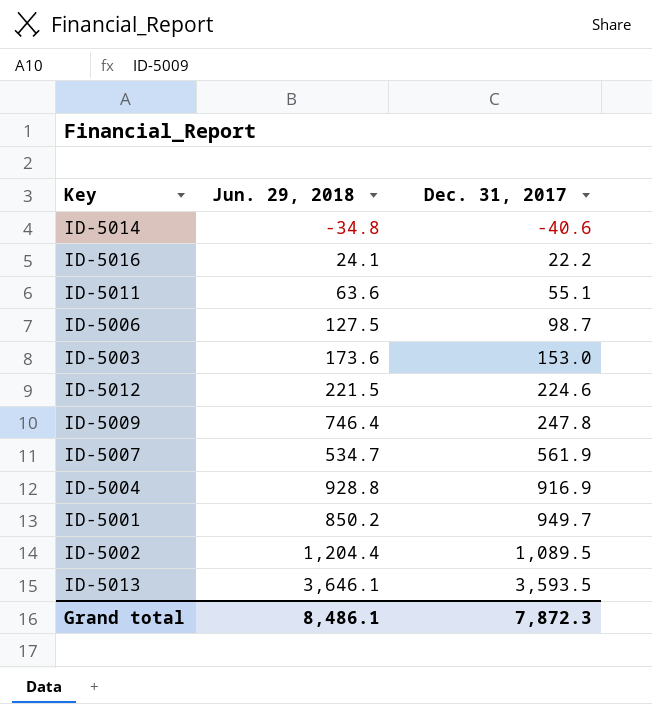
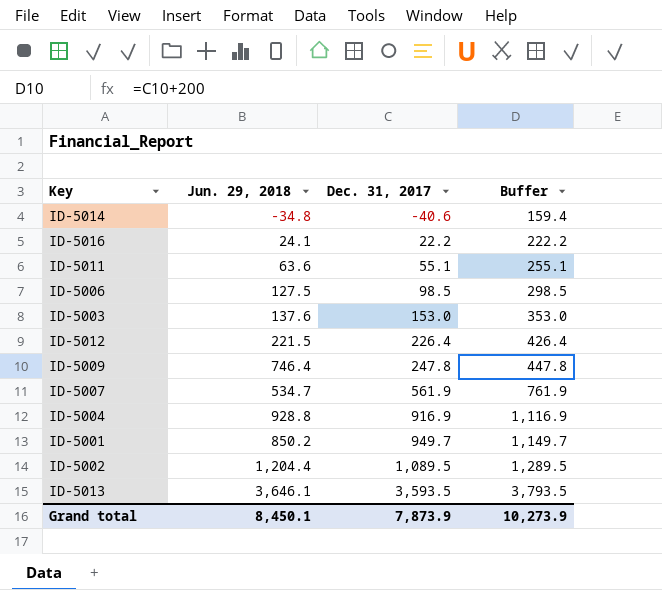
column Buffer | formula: none -> [Dec. 31, 2017] + 200
ID-5006 | Dec. 31, 2017: 98.7 -> 98.5
ID-5003 | Jun. 29, 2018: 173.6 -> 137.6
ID-5012 | Dec. 31, 2017: 224.6 -> 226.4
Grand total | Jun. 29, 2018: 8,486.1 -> 8,450.1
Grand total | Dec. 31, 2017: 7,872.3 -> 7,873.9

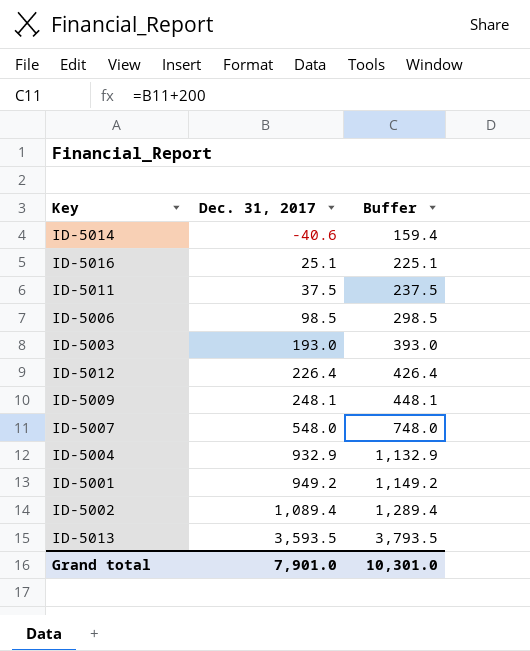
column Jun. 29, 2018 | position: 2 -> none
ID-5016 | Dec. 31, 2017: 22.2 -> 25.1
ID-5016 | Buffer: 222.2 -> 225.1
ID-5011 | Dec. 31, 2017: 55.1 -> 37.5
ID-5011 | Buffer: 255.1 -> 237.5
ID-5003 | Dec. 31, 2017: 153.0 -> 193.0
ID-5003 | Buffer: 353.0 -> 393.0
ID-5009 | Dec. 31, 2017: 247.8 -> 248.1
ID-5009 | Buffer: 447.8 -> 448.1
ID-5007 | Dec. 31, 2017: 561.9 -> 548.0
ID-5007 | Buffer: 761.9 -> 748.0
ID-5004 | Dec. 31, 2017: 916.9 -> 932.9
ID-5004 | Buffer: 1,116.9 -> 1,132.9
ID-5001 | Dec. 31, 2017: 949.7 -> 949.2
ID-5001 | Buffer: 1,149.7 -> 1,149.2
ID-5002 | Dec. 31, 2017: 1,089.5 -> 1,089.4
ID-5002 | Buffer: 1,289.5 -> 1,289.4
Grand total | Dec. 31, 2017: 7,873.9 -> 7,901.0
Grand total | Buffer: 10,273.9 -> 10,301.0

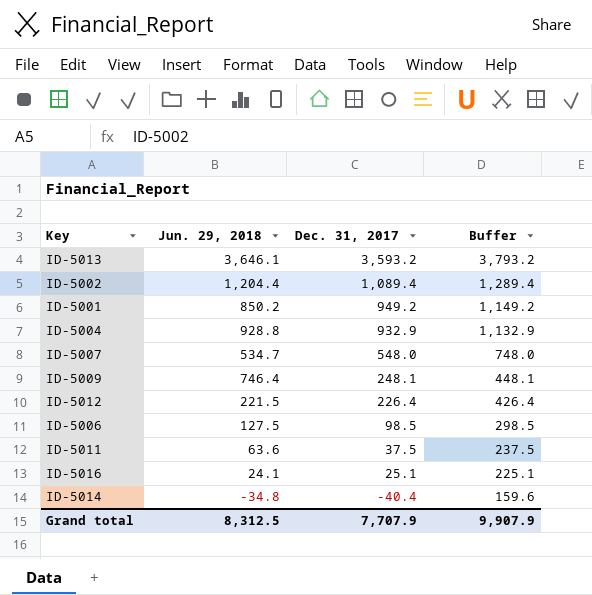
row order: Dec. 31, 2017 ascending -> Dec. 31, 2017 descending
column Jun. 29, 2018 | position: none -> 2
row ID-5003: 193.0 | 393.0 -> none
ID-5013 | Dec. 31, 2017: 3,593.5 -> 3,593.2
ID-5013 | Buffer: 3,793.5 -> 3,793.2
ID-5014 | Dec. 31, 2017: -40.6 -> -40.4
ID-5014 | Buffer: 159.4 -> 159.6
Grand total | Dec. 31, 2017: 7,901.0 -> 7,707.9
Grand total | Buffer: 10,301.0 -> 9,907.9

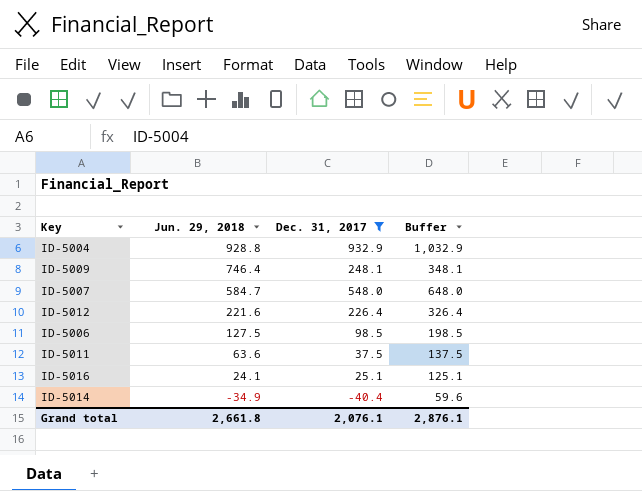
filter: none -> Dec. 31, 2017 <= 932.9
row order: Dec. 31, 2017 descending -> Jun. 29, 2018 descending
column Buffer | formula: [Dec. 31, 2017] + 200 -> [Dec. 31, 2017] + 100
ID-5007 | Jun. 29, 2018: 534.7 -> 584.7
ID-5012 | Jun. 29, 2018: 221.5 -> 221.6
ID-5014 | Jun. 29, 2018: -34.8 -> -34.9
Grand total | Jun. 29, 2018: 8,312.5 -> 2,661.8
Grand total | Dec. 31, 2017: 7,707.9 -> 2,076.1
Grand total | Buffer: 9,907.9 -> 2,876.1

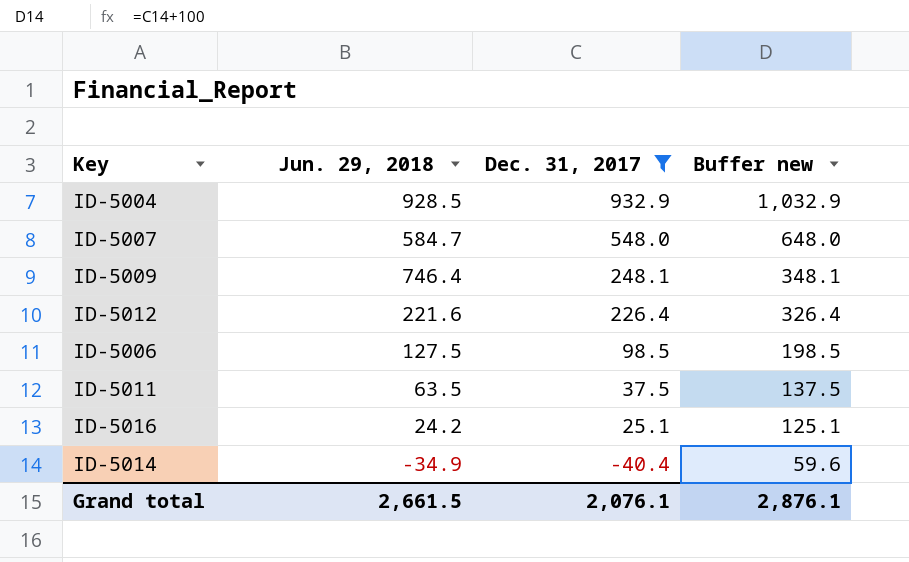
row order: Jun. 29, 2018 descending -> Dec. 31, 2017 descending
column name: Buffer -> Buffer new
ID-5004 | Jun. 29, 2018: 928.8 -> 928.5
ID-5011 | Jun. 29, 2018: 63.6 -> 63.5
ID-5016 | Jun. 29, 2018: 24.1 -> 24.2
Grand total | Jun. 29, 2018: 2,661.8 -> 2,661.5

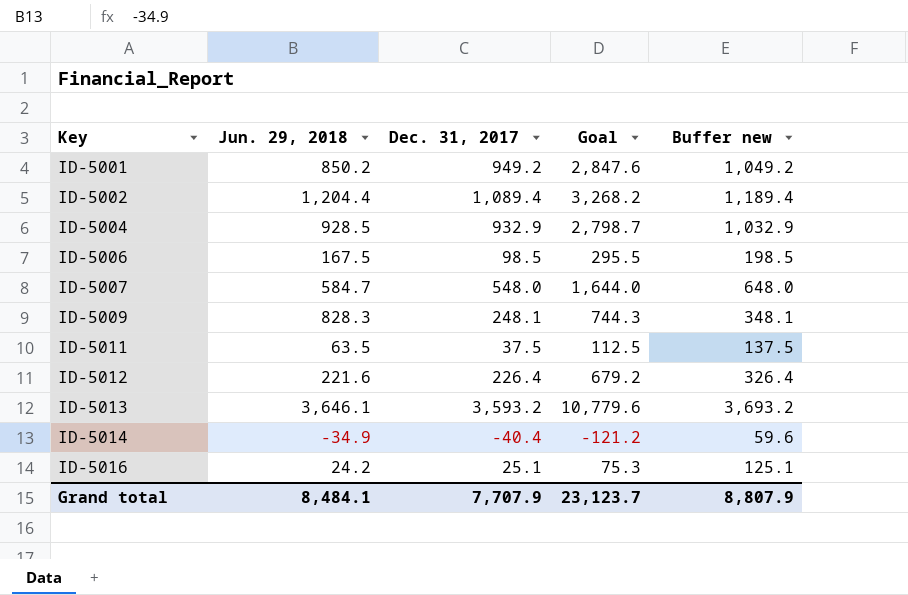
filter: Dec. 31, 2017 <= 932.9 -> none
row order: Dec. 31, 2017 descending -> Key ascending
column Goal | formula: none -> [Dec. 31, 2017] * 3
ID-5006 | Jun. 29, 2018: 127.5 -> 167.5
ID-5009 | Jun. 29, 2018: 746.4 -> 828.3
Grand total | Jun. 29, 2018: 2,661.5 -> 8,484.1
Grand total | Dec. 31, 2017: 2,076.1 -> 7,707.9
Grand total | Buffer new: 2,876.1 -> 8,807.9

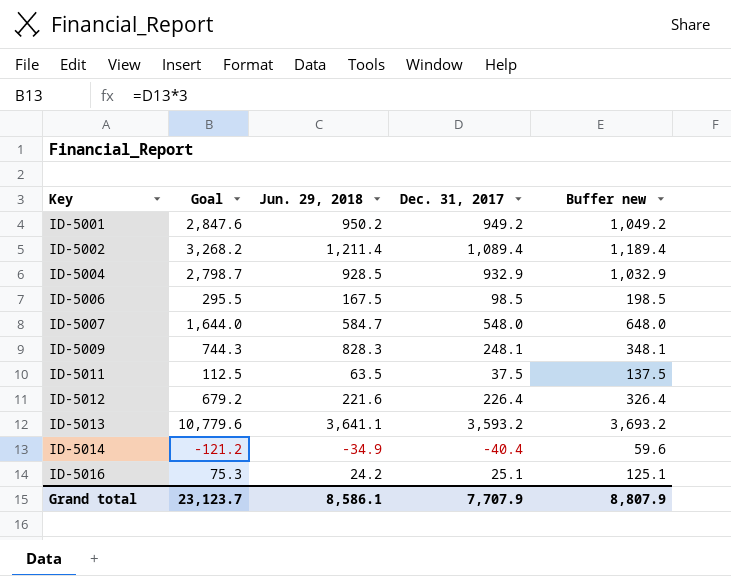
column Goal | position: 4 -> 2
ID-5001 | Jun. 29, 2018: 850.2 -> 950.2
ID-5002 | Jun. 29, 2018: 1,204.4 -> 1,211.4
ID-5013 | Jun. 29, 2018: 3,646.1 -> 3,641.1
Grand total | Jun. 29, 2018: 8,484.1 -> 8,586.1

